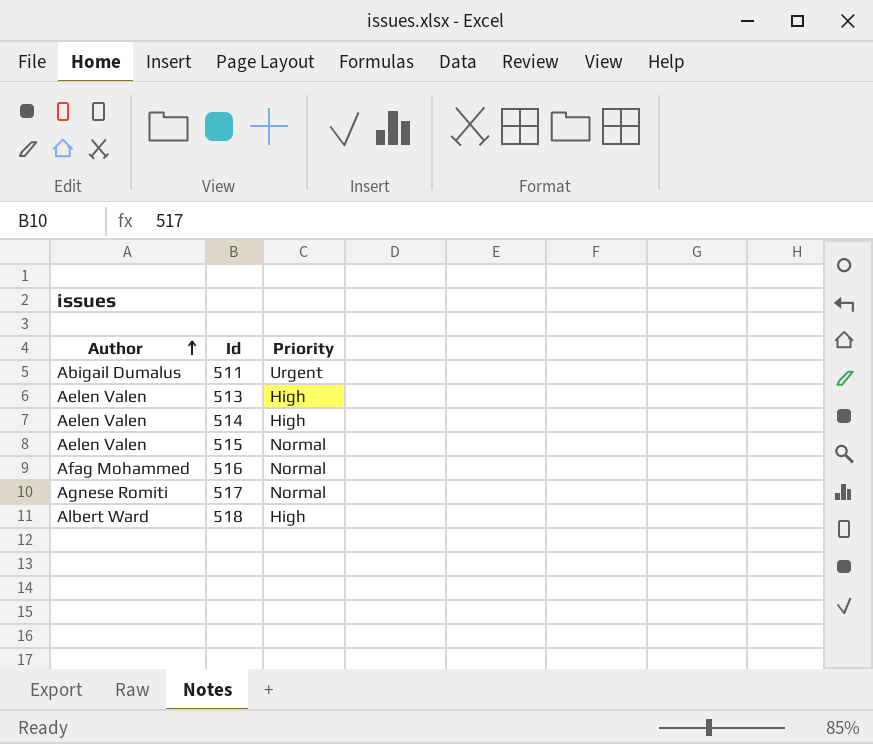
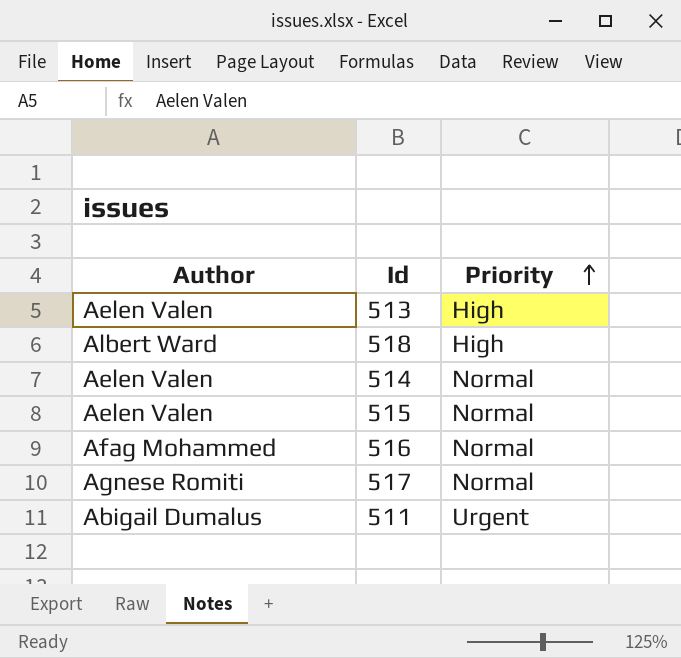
row order: Author ascending -> Priority ascending
514 | Priority: High -> Normal

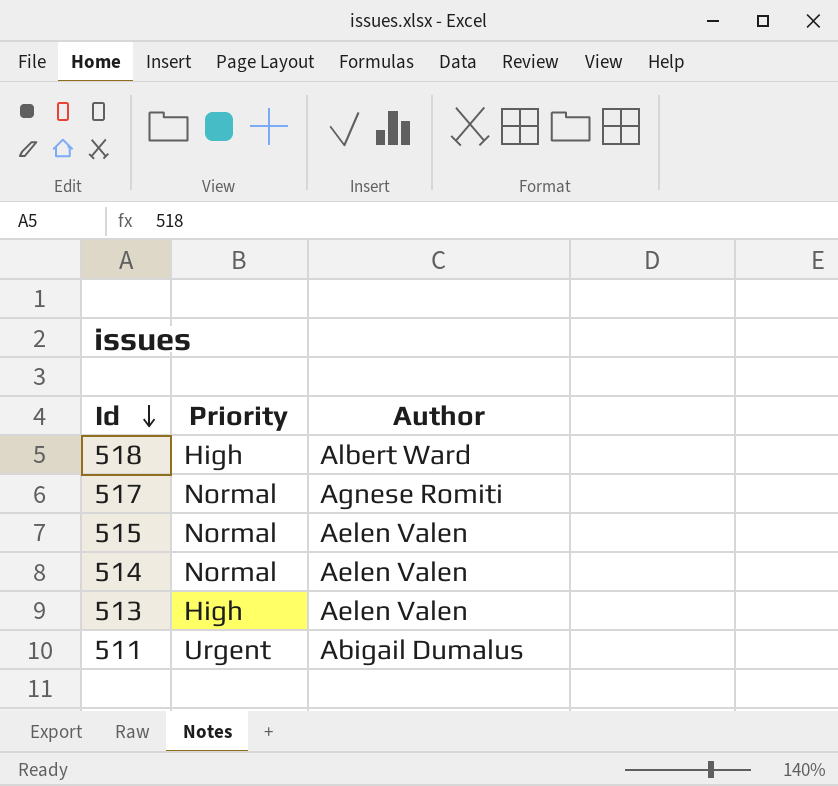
row order: Priority ascending -> Id descending
column Author | position: 1 -> 3
row 516: Afag Mohammed | Normal -> none

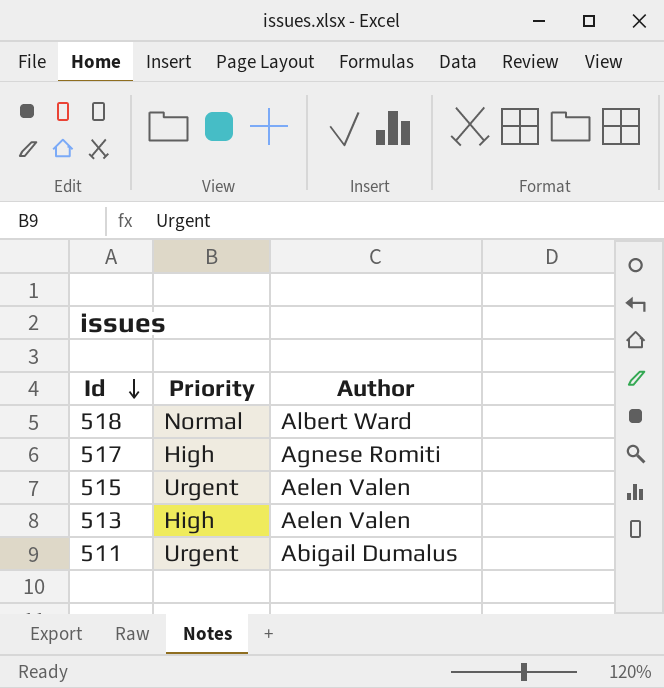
row 514: Normal | Aelen Valen -> none
518 | Priority: High -> Normal
517 | Priority: Normal -> High
515 | Priority: Normal -> Urgent

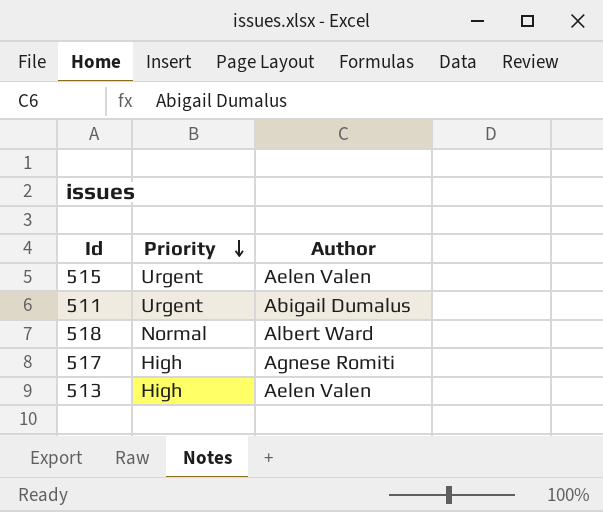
row order: Id descending -> Priority descending

